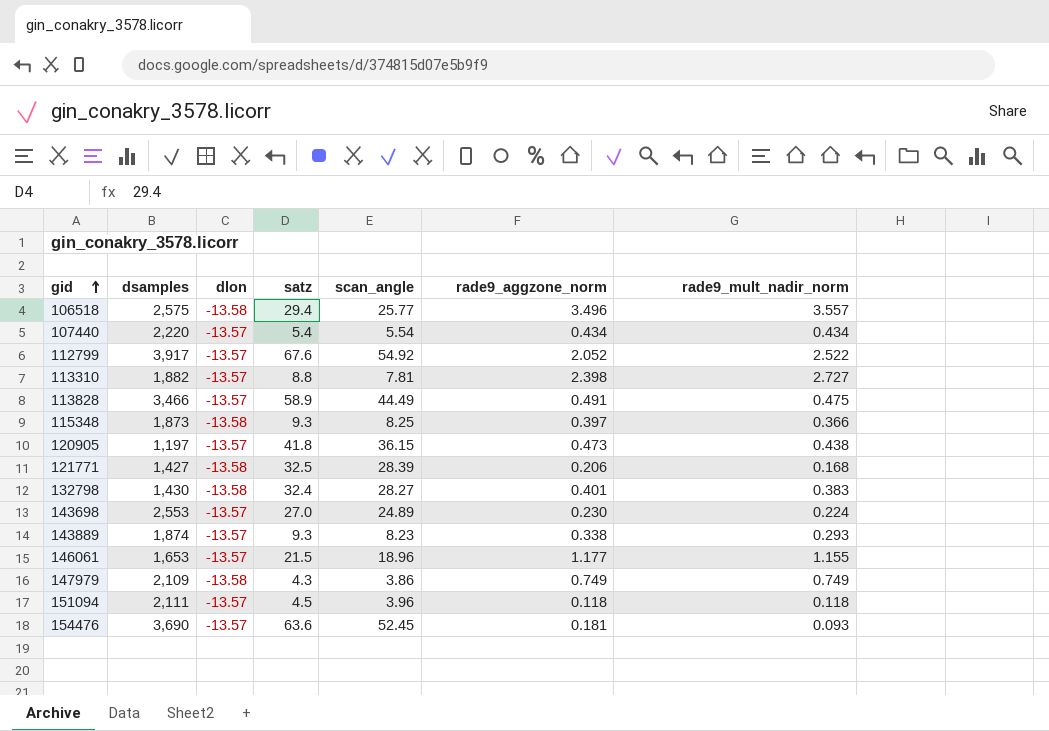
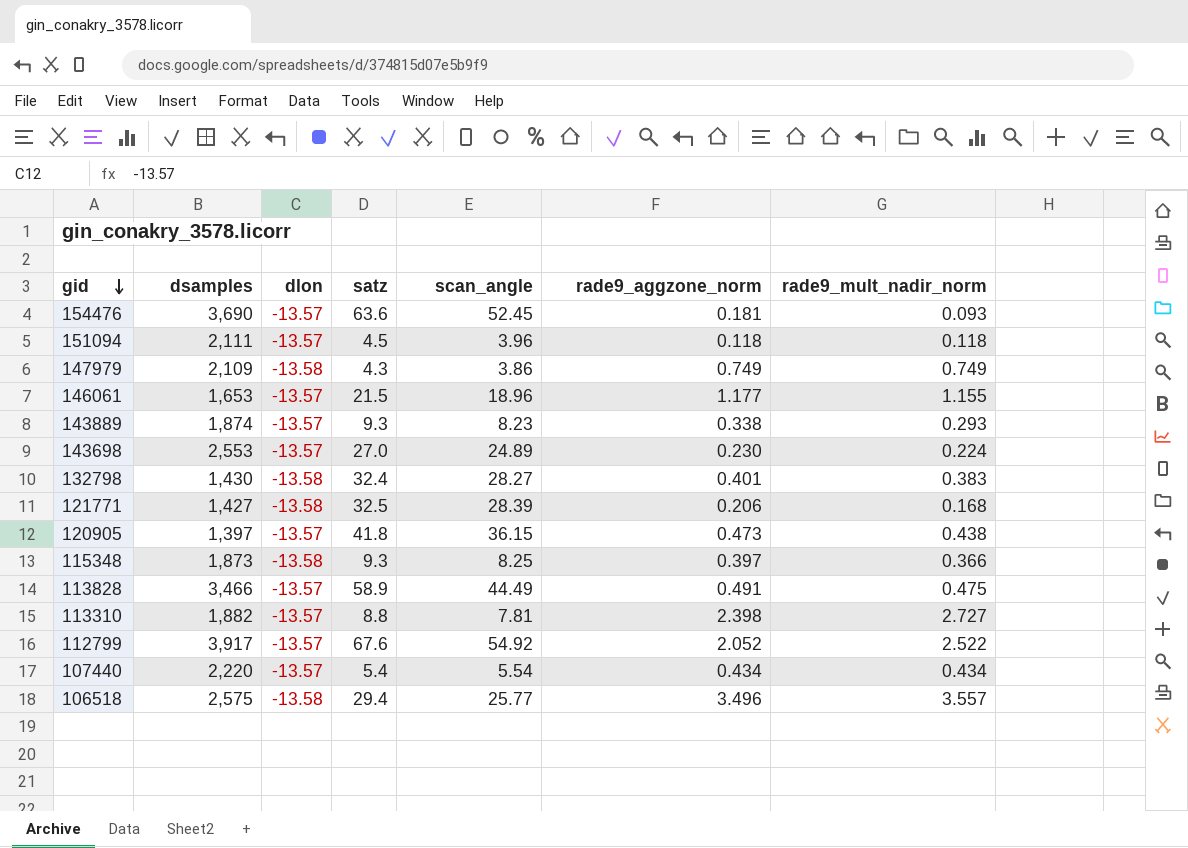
row order: gid ascending -> gid descending
120905 | dsamples: 1,197 -> 1,397

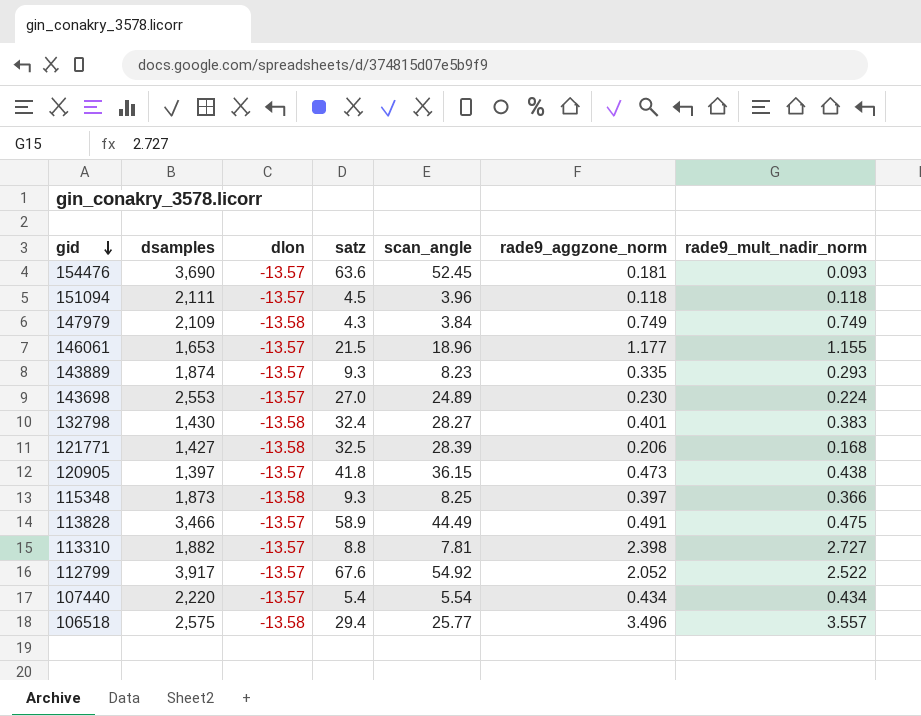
147979 | scan_angle: 3.86 -> 3.84
143889 | rade9_aggzone_norm: 0.338 -> 0.335

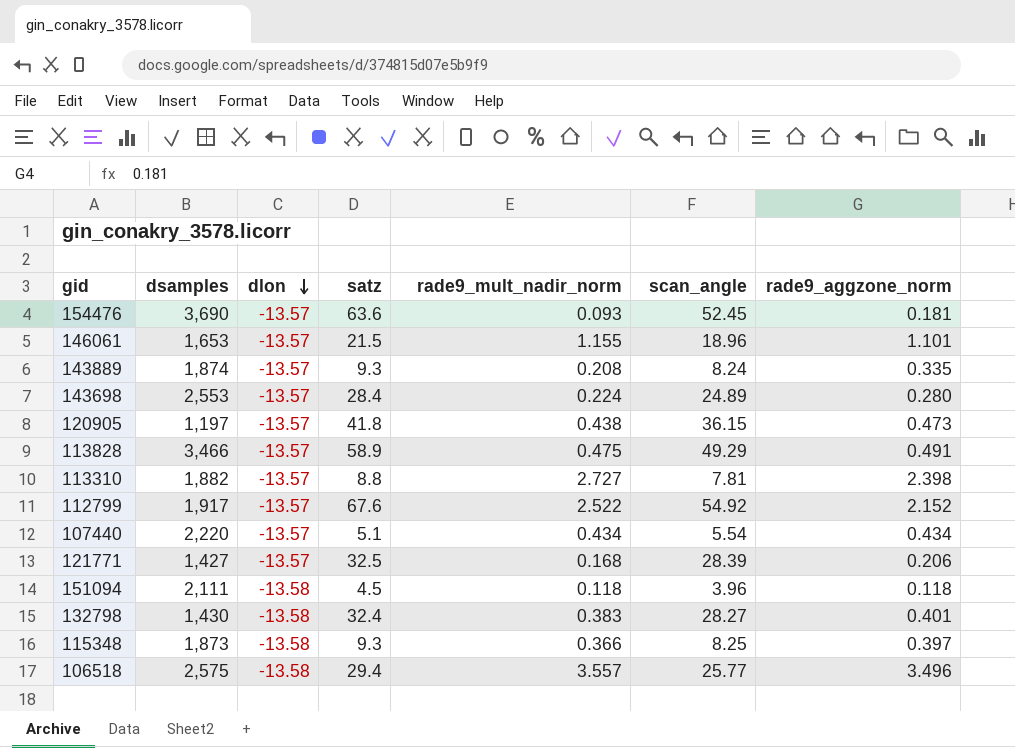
row order: gid descending -> dlon descending
column rade9_mult_nadir_norm | position: 7 -> 5
row 147979: 2,109 | -13.58 | 4.3 | 3.84 | 0.749 | 0.749 -> none
146061 | rade9_aggzone_norm: 1.177 -> 1.101
143889 | rade9_mult_nadir_norm: 0.293 -> 0.208
143889 | scan_angle: 8.23 -> 8.24
143698 | satz: 27.0 -> 28.4
143698 | rade9_aggzone_norm: 0.230 -> 0.280
120905 | dsamples: 1,397 -> 1,197
113828 | scan_angle: 44.49 -> 49.29
112799 | dsamples: 3,917 -> 1,917
112799 | rade9_aggzone_norm: 2.052 -> 2.152
107440 | satz: 5.4 -> 5.1
121771 | dlon: -13.58 -> -13.57
151094 | dlon: -13.57 -> -13.58

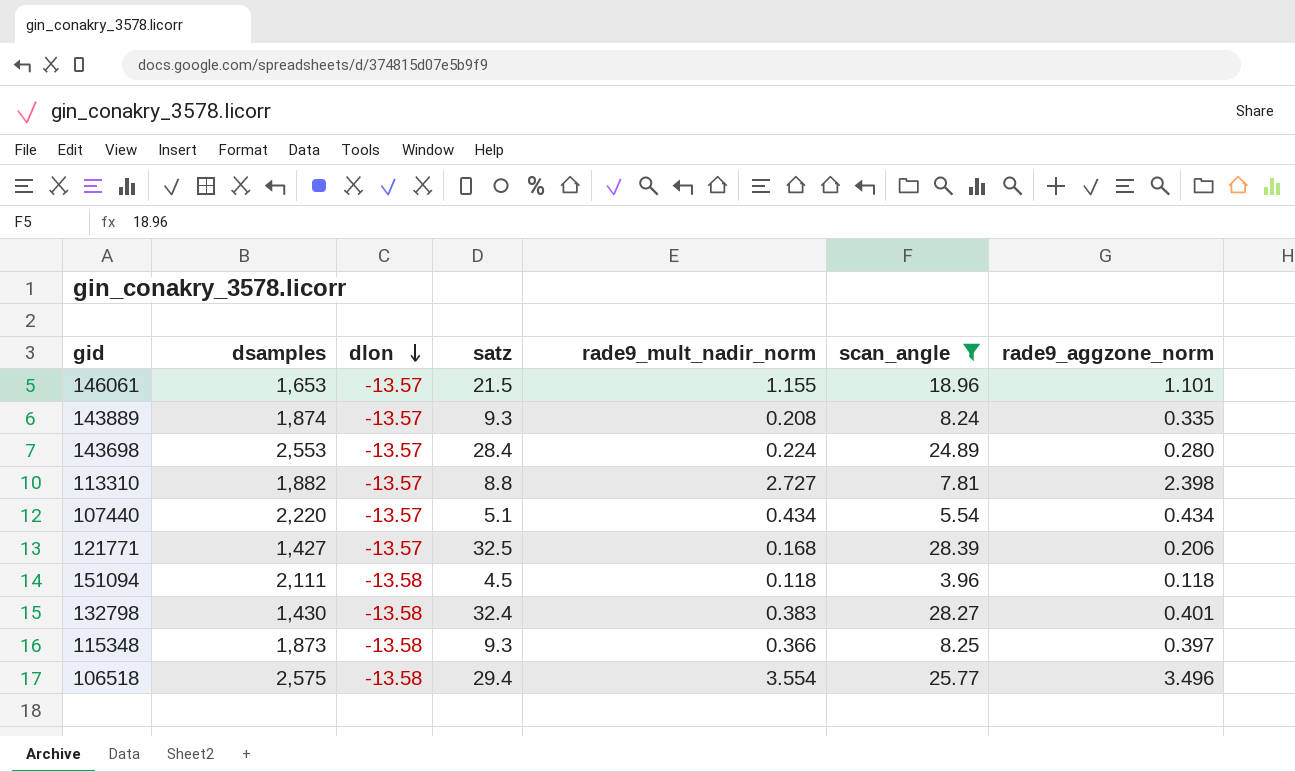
filter: none -> scan_angle <= 28.39
106518 | rade9_mult_nadir_norm: 3.557 -> 3.554

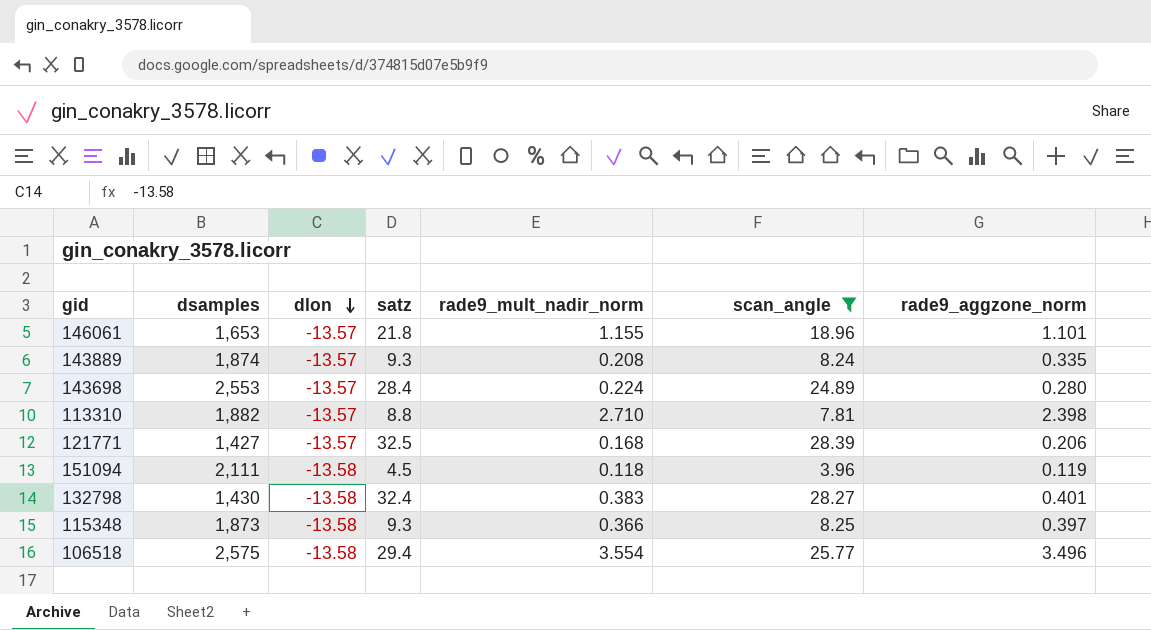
row 107440: 2,220 | -13.57 | 5.1 | 0.434 | 5.54 | 0.434 -> none
146061 | satz: 21.5 -> 21.8
113310 | rade9_mult_nadir_norm: 2.727 -> 2.710
151094 | rade9_aggzone_norm: 0.118 -> 0.119

